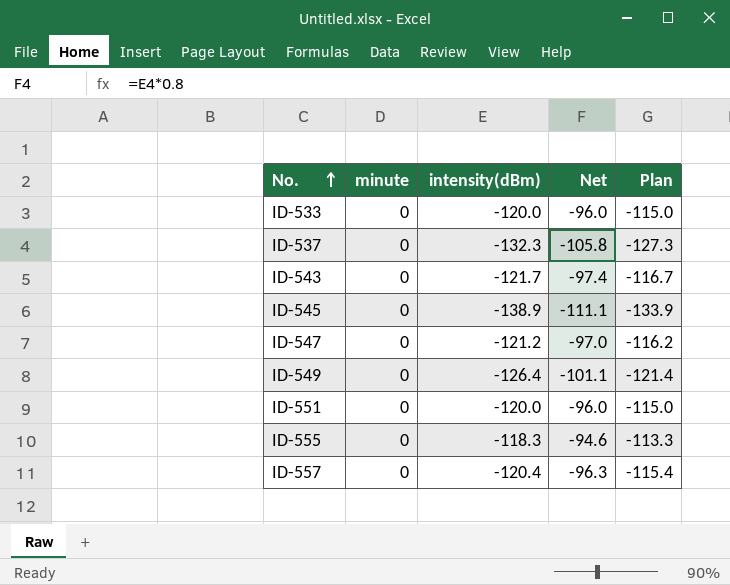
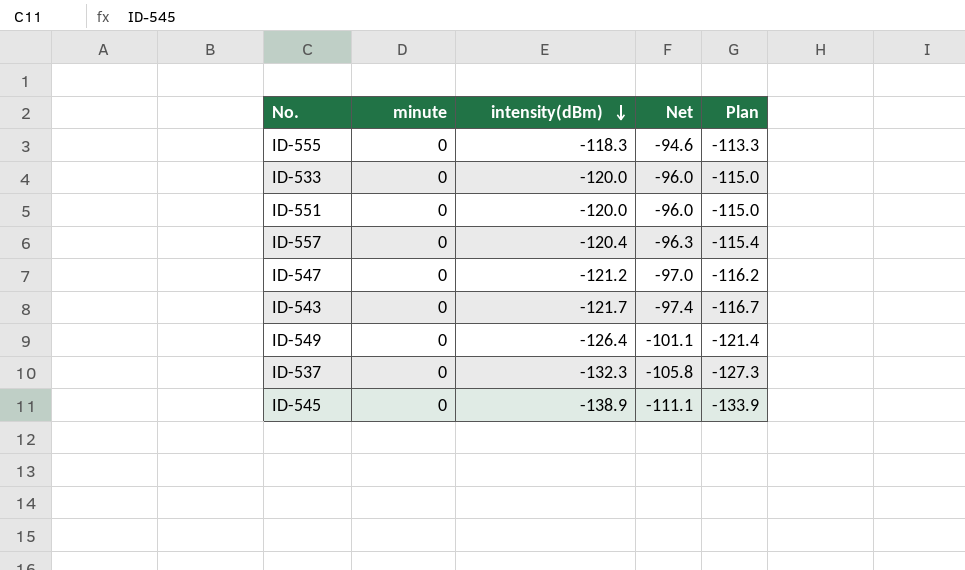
row order: No. ascending -> intensity(dBm) descending

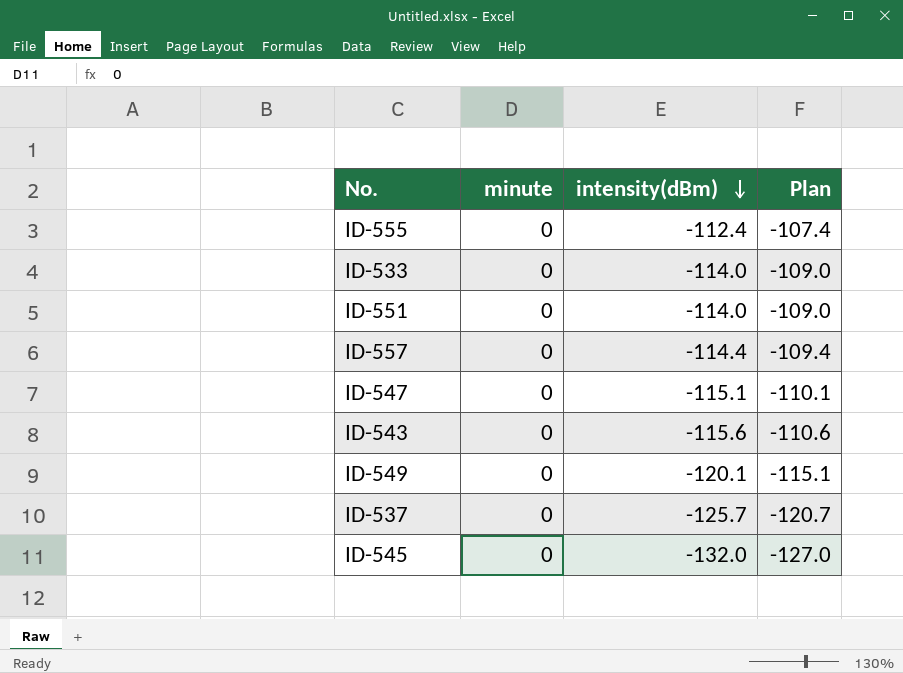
column Net | formula: [intensity(dBm)] * 0.8 -> none
ID-555 | intensity(dBm): -118.3 -> -112.4
ID-555 | Plan: -113.3 -> -107.4
ID-533 | intensity(dBm): -120.0 -> -114.0
ID-533 | Plan: -115.0 -> -109.0
ID-551 | intensity(dBm): -120.0 -> -114.0
ID-551 | Plan: -115.0 -> -109.0
ID-557 | intensity(dBm): -120.4 -> -114.4
ID-557 | Plan: -115.4 -> -109.4
ID-547 | intensity(dBm): -121.2 -> -115.1
ID-547 | Plan: -116.2 -> -110.1
ID-543 | intensity(dBm): -121.7 -> -115.6
ID-543 | Plan: -116.7 -> -110.6
ID-549 | intensity(dBm): -126.4 -> -120.1
ID-549 | Plan: -121.4 -> -115.1
ID-537 | intensity(dBm): -132.3 -> -125.7
ID-537 | Plan: -127.3 -> -120.7
ID-545 | intensity(dBm): -138.9 -> -132.0
ID-545 | Plan: -133.9 -> -127.0

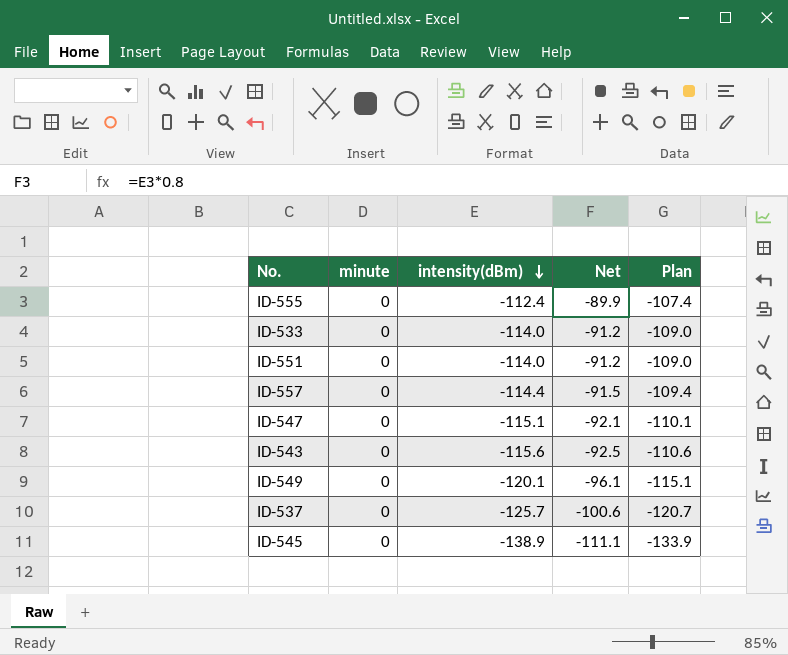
column Net | formula: none -> [intensity(dBm)] * 0.8
ID-545 | intensity(dBm): -132.0 -> -138.9
ID-545 | Plan: -127.0 -> -133.9

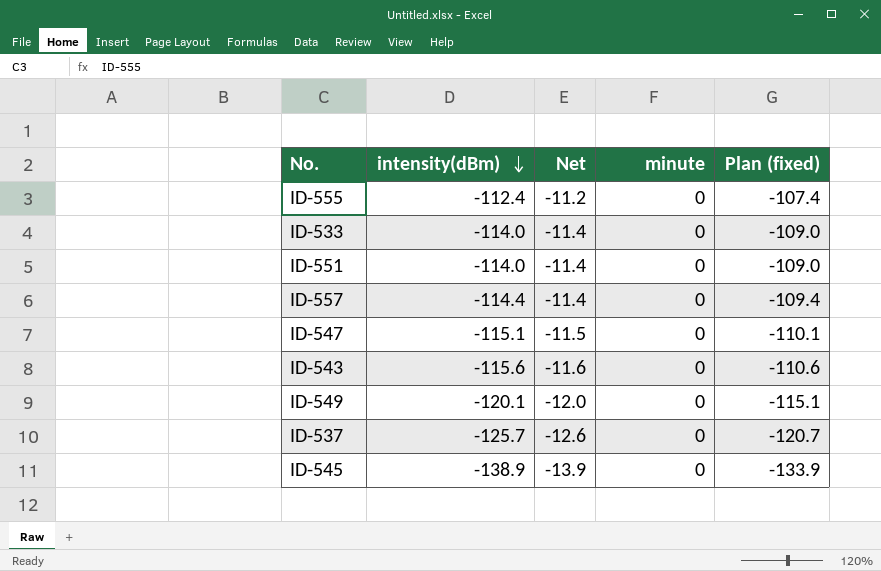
column Net | formula: [intensity(dBm)] * 0.8 -> [intensity(dBm)] * 0.1
column minute | position: 2 -> 4
column name: Plan -> Plan (fixed)

